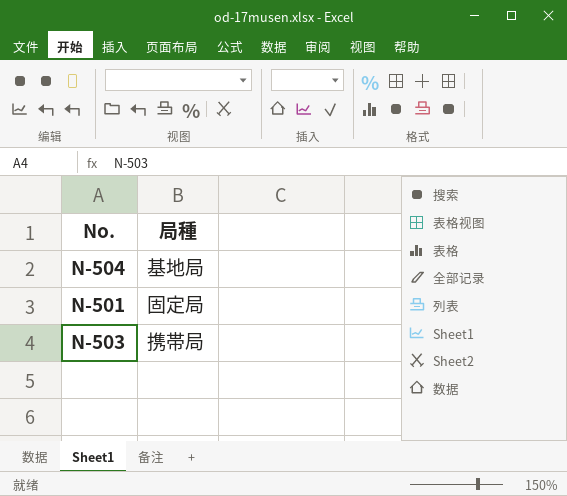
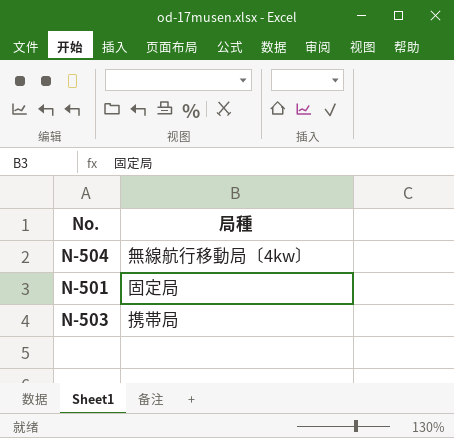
N-504 | 局種: 基地局 -> 無線航行移動局〔4kw〕

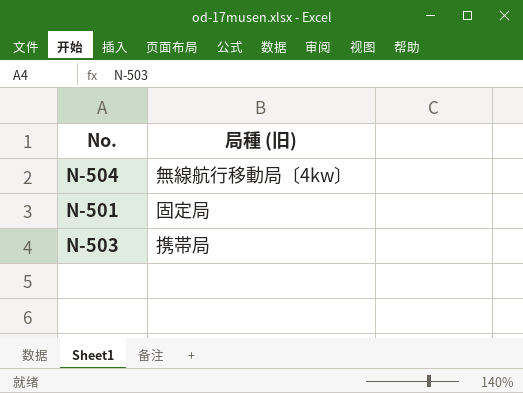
column name: 局種 -> 局種 (旧)

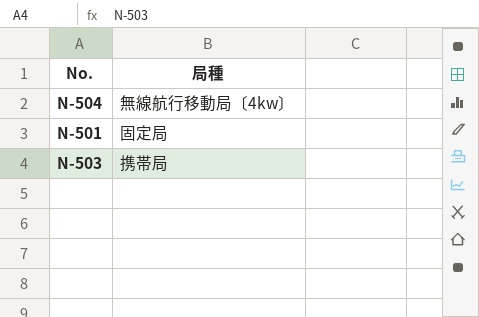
column name: 局種 (旧) -> 局種

